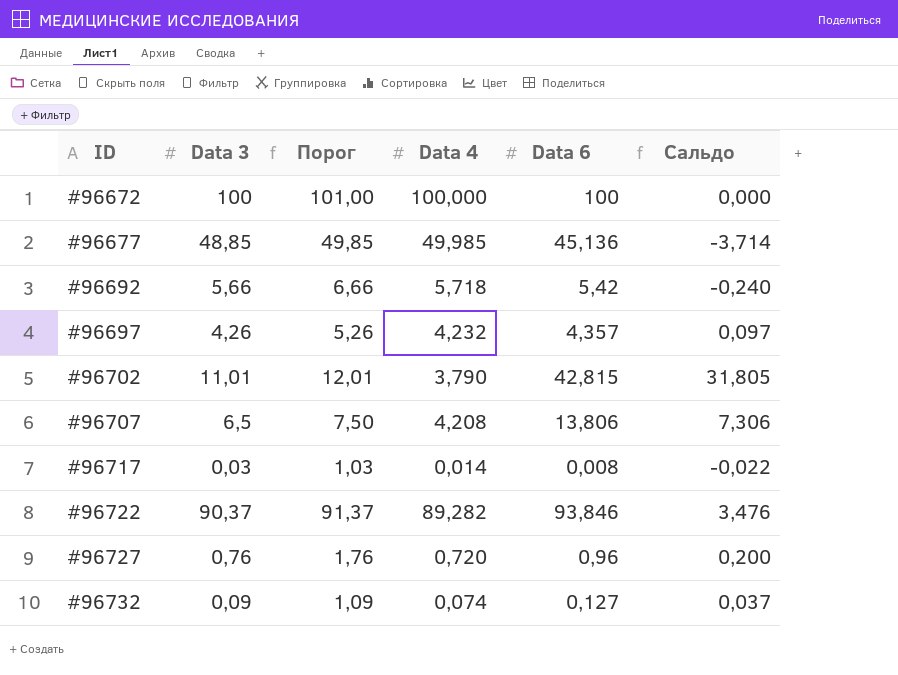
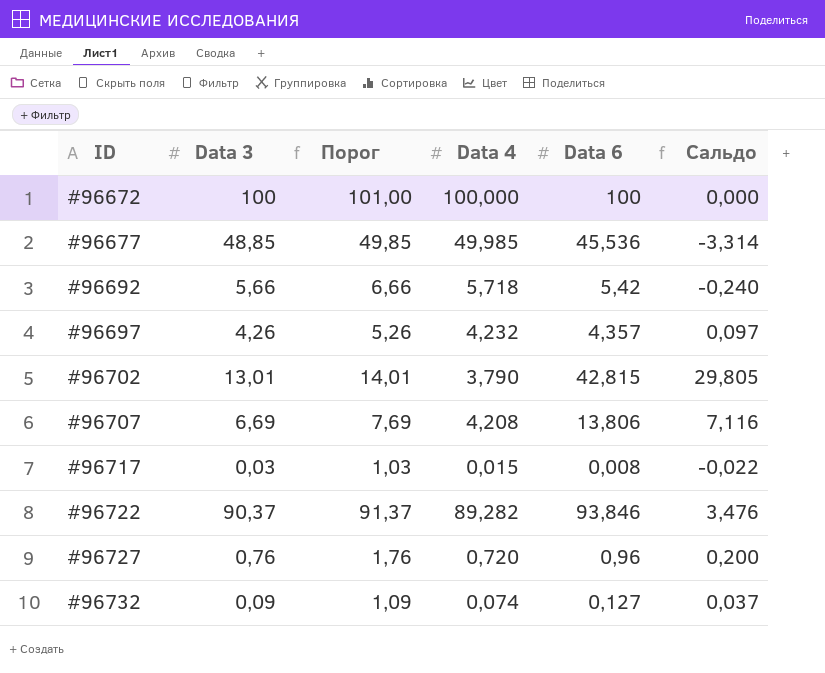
#96677 | Data 6: 45,136 -> 45,536
#96677 | Сальдо: -3,714 -> -3,314
#96702 | Data 3: 11,01 -> 13,01
#96702 | Порог: 12,01 -> 14,01
#96702 | Сальдо: 31,805 -> 29,805
#96707 | Data 3: 6,5 -> 6,69
#96707 | Порог: 7,50 -> 7,69
#96707 | Сальдо: 7,306 -> 7,116
#96717 | Data 4: 0,014 -> 0,015

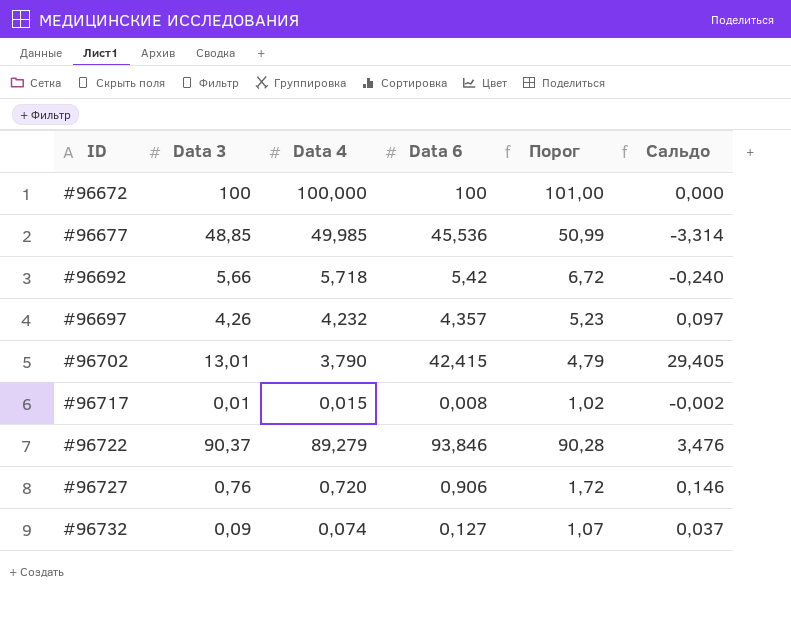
column Порог | formula: [Data 3] + 1 -> [Data 4] + 1
column Порог | position: 3 -> 5
row #96707: 6,69 | 7,69 | 4,208 | 13,806 | 7,116 -> none
#96702 | Data 6: 42,815 -> 42,415
#96702 | Сальдо: 29,805 -> 29,405
#96717 | Data 3: 0,03 -> 0,01
#96717 | Сальдо: -0,022 -> -0,002
#96722 | Data 4: 89,282 -> 89,279
#96727 | Data 6: 0,96 -> 0,906
#96727 | Сальдо: 0,200 -> 0,146

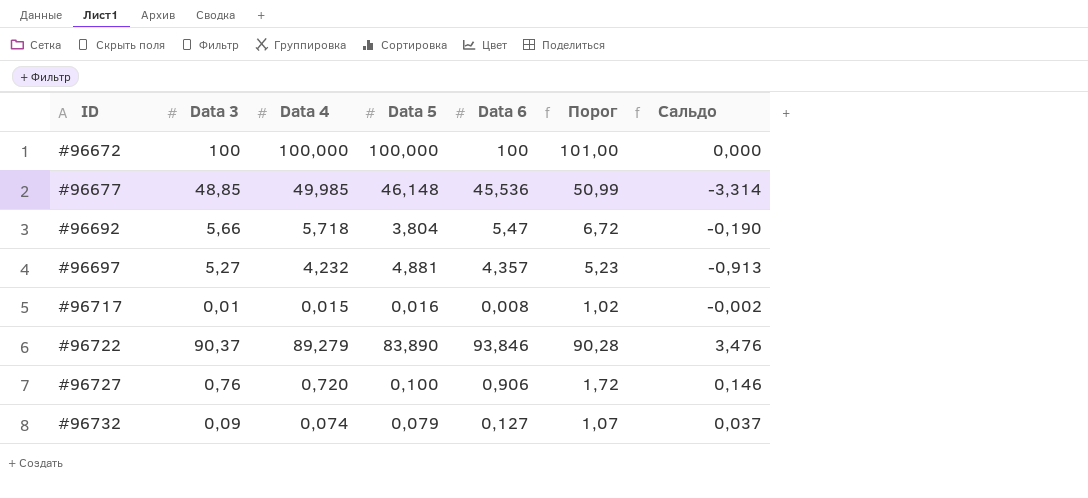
column Data 5 | position: none -> 4
row #96702: 13,01 | 3,790 | 42,415 | 4,79 | 29,405 -> none
#96692 | Data 6: 5,42 -> 5,47
#96692 | Сальдо: -0,240 -> -0,190
#96697 | Data 3: 4,26 -> 5,27
#96697 | Сальдо: 0,097 -> -0,913

